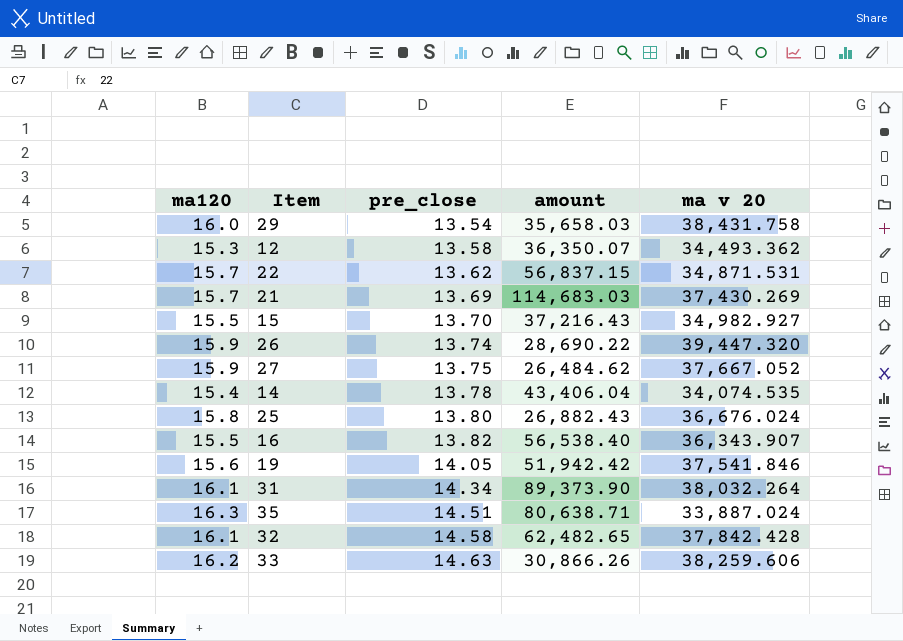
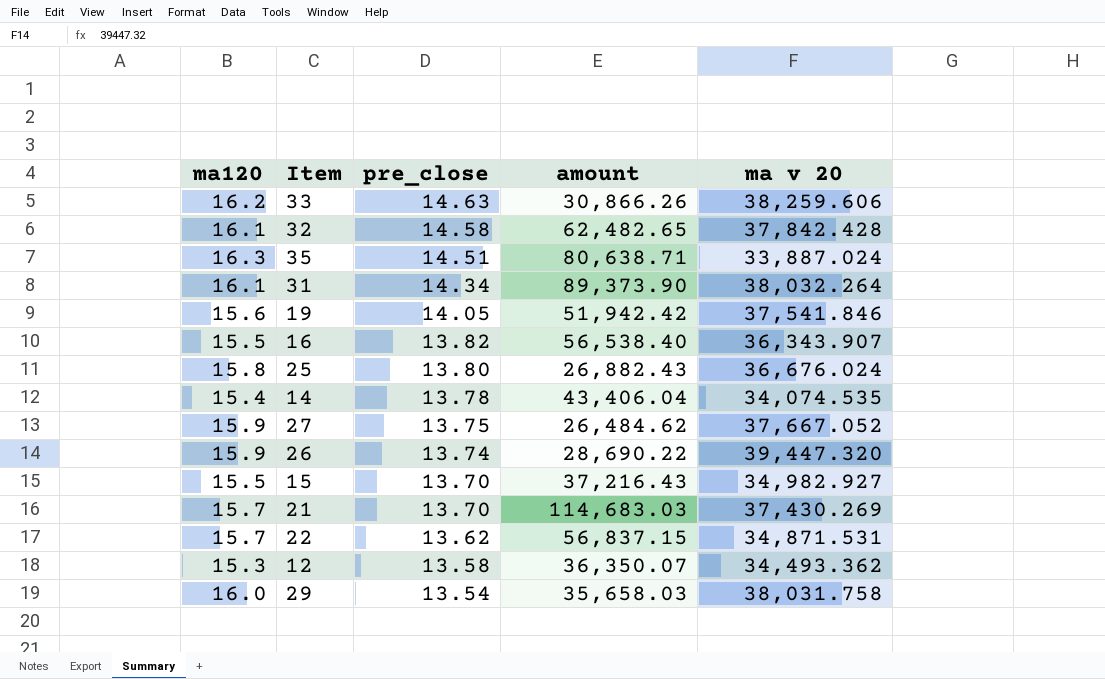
row order: pre_close ascending -> pre_close descending
21 | pre_close: 13.69 -> 13.70
29 | ma v 20: 38,431.758 -> 38,031.758

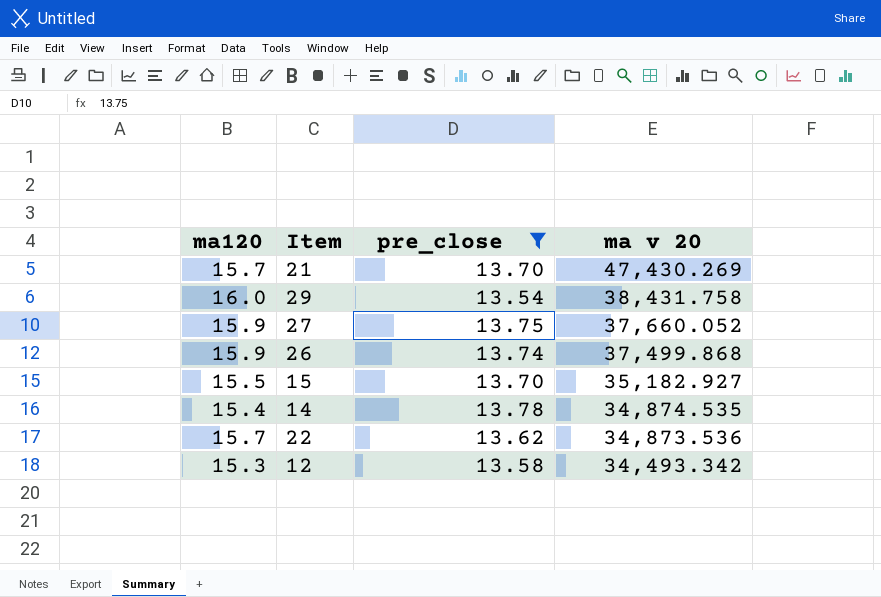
filter: none -> pre_close <= 13.78
row order: pre_close descending -> ma v 20 descending
column amount | position: 4 -> none
21 | ma v 20: 37,430.269 -> 47,430.269
29 | ma v 20: 38,031.758 -> 38,431.758
27 | ma v 20: 37,667.052 -> 37,660.052
26 | ma v 20: 39,447.320 -> 37,499.868
15 | ma v 20: 34,982.927 -> 35,182.927
14 | ma v 20: 34,074.535 -> 34,874.535
22 | ma v 20: 34,871.531 -> 34,873.536
12 | ma v 20: 34,493.362 -> 34,493.342

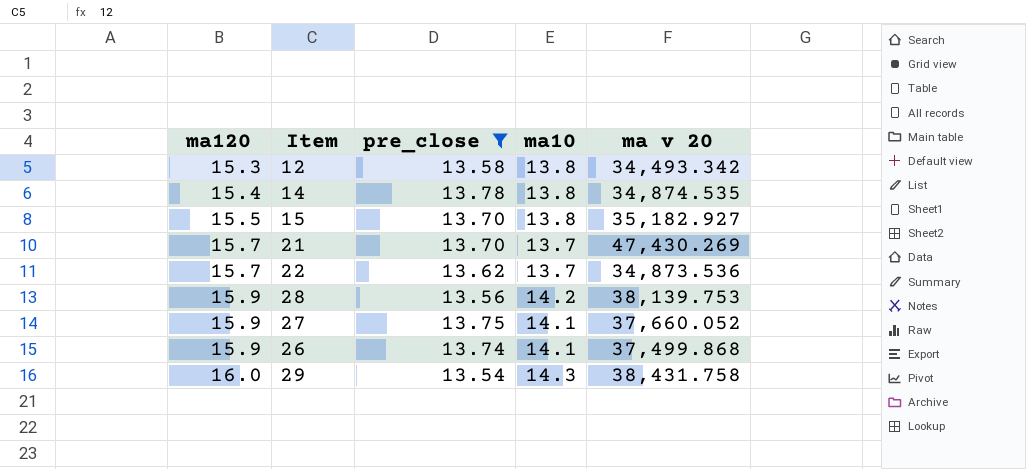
row order: ma v 20 descending -> ma120 ascending
column ma10 | position: none -> 4
row 28: none -> 15.9 | 13.56 | 14.2 | 38,139.753

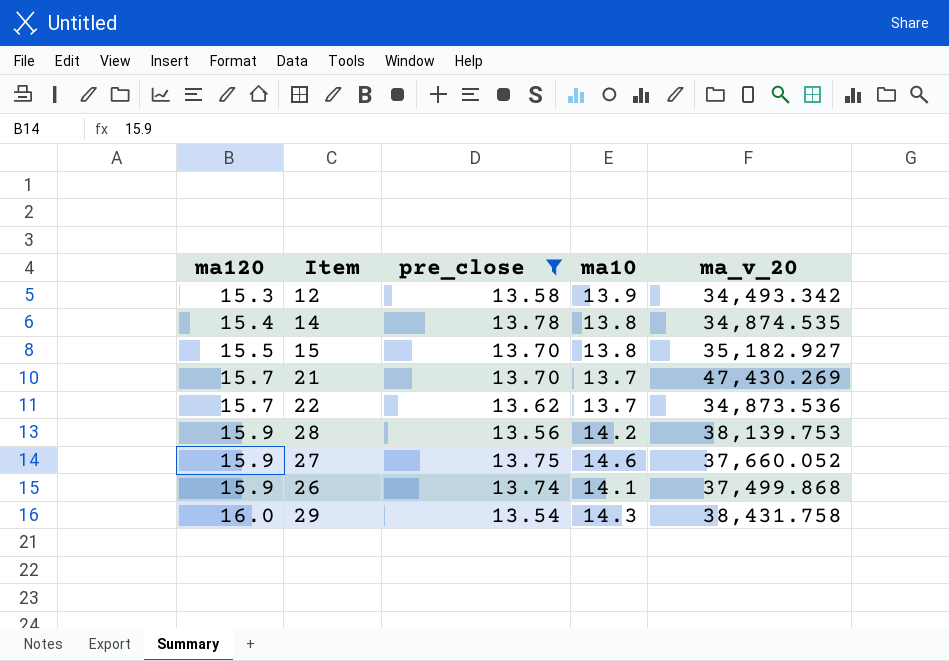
column name: ma v 20 -> ma_v_20
12 | ma10: 13.8 -> 13.9
27 | ma10: 14.1 -> 14.6

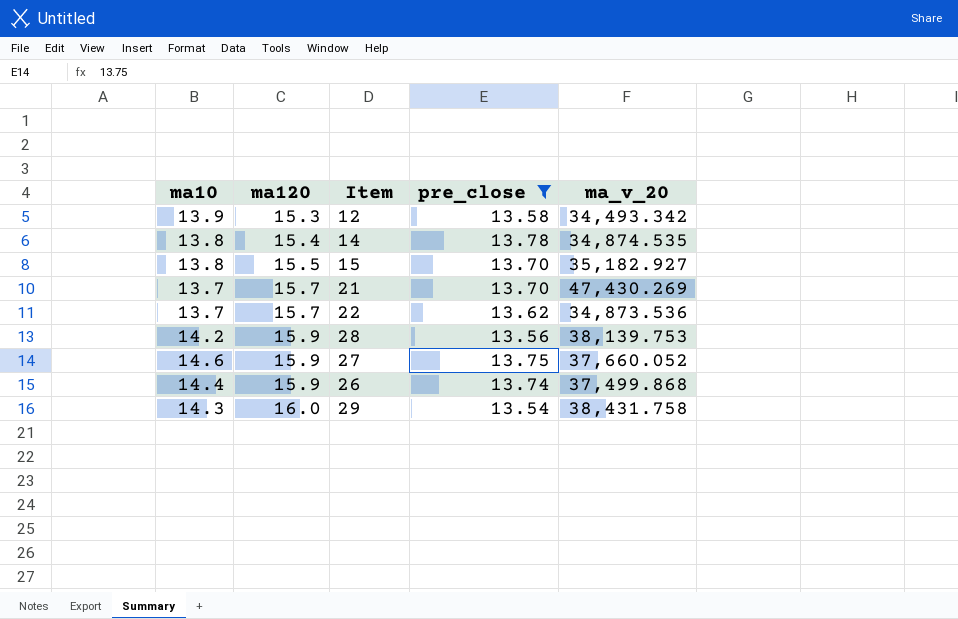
column ma10 | position: 4 -> 1
26 | ma10: 14.1 -> 14.4

